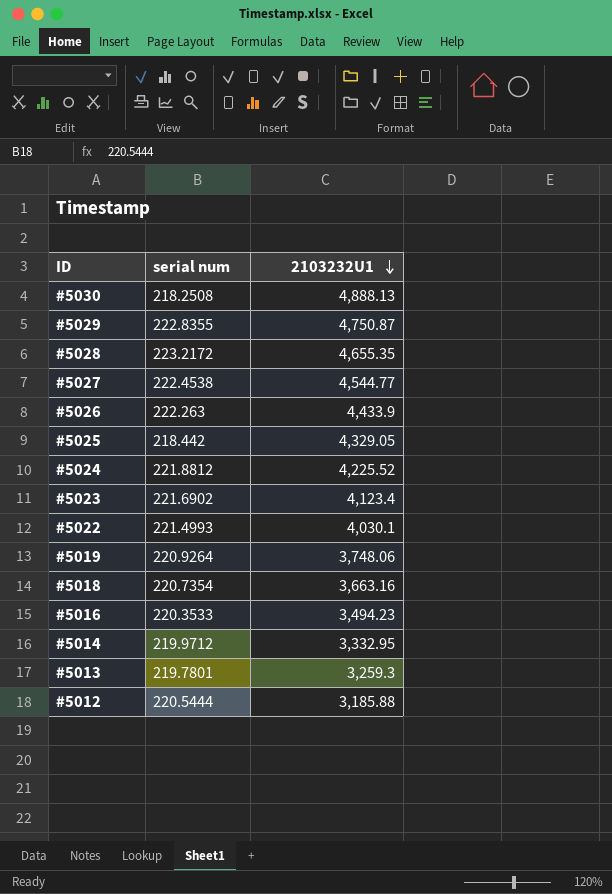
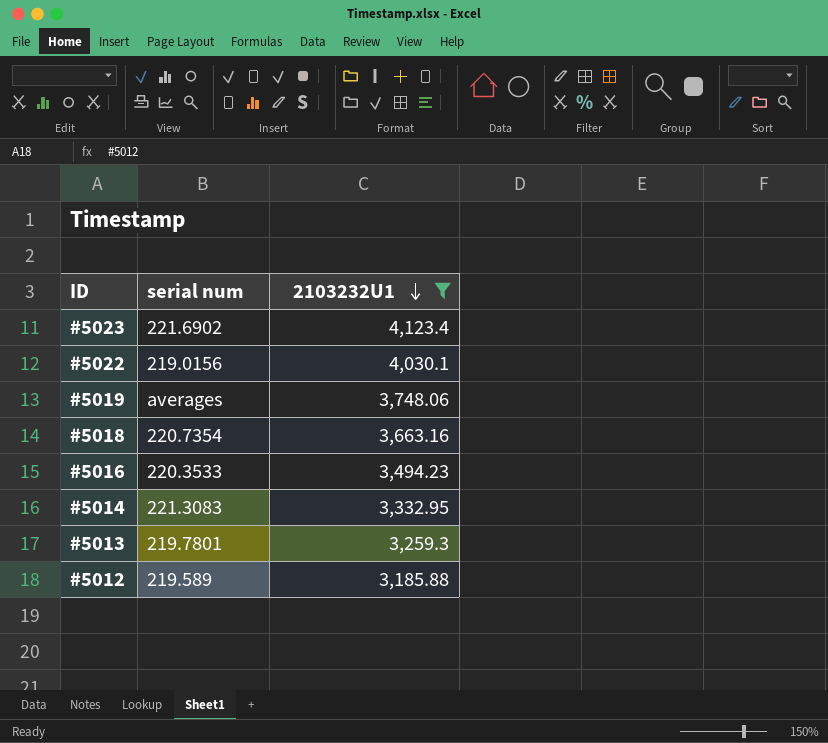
filter: none -> 2103232U1 <= 4,123.4
#5022 | serial num: 221.4993 -> 219.0156
#5019 | serial num: 220.9264 -> averages
#5014 | serial num: 219.9712 -> 221.3083
#5012 | serial num: 220.5444 -> 219.589

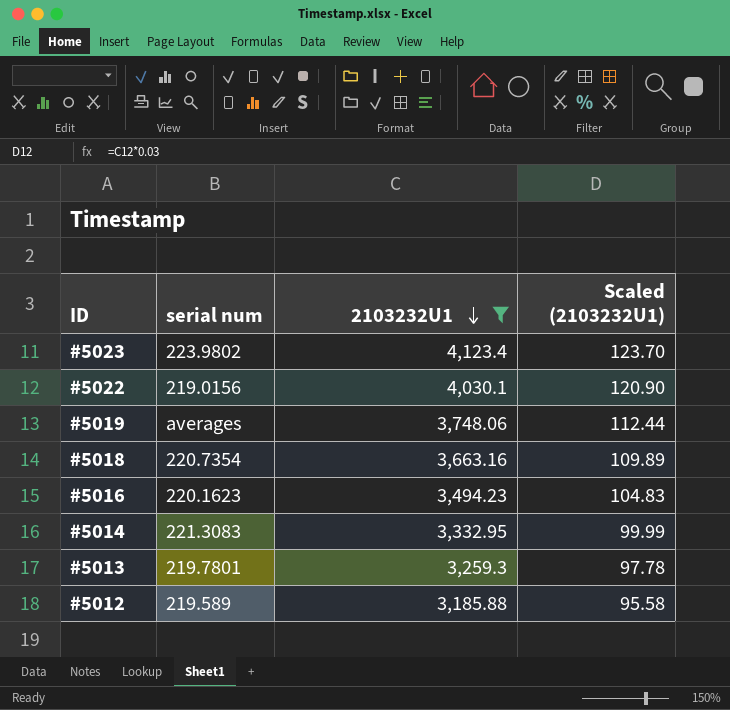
column Scaled (2103232U1) | formula: none -> [2103232U1] * 0.03
#5023 | serial num: 221.6902 -> 223.9802
#5016 | serial num: 220.3533 -> 220.1623

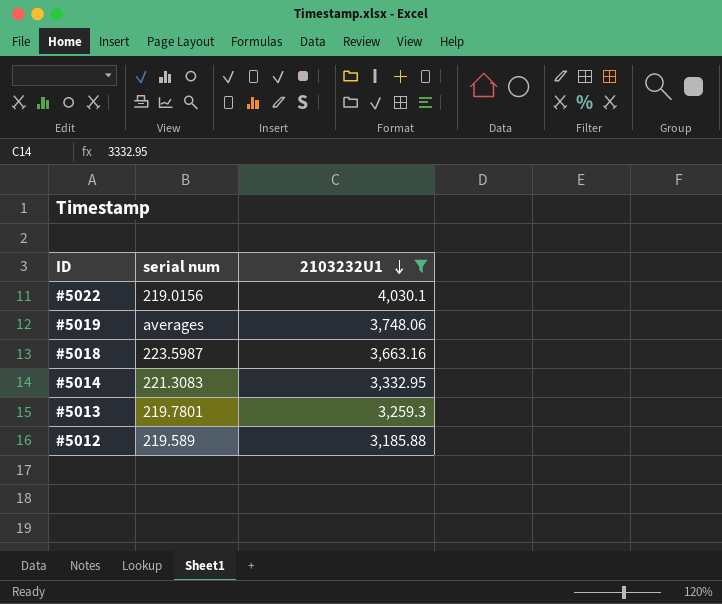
column Scaled (2103232U1) | formula: [2103232U1] * 0.03 -> none
row #5023: 223.9802 | 4,123.4 | 123.70 -> none
row #5016: 220.1623 | 3,494.23 | 104.83 -> none
#5018 | serial num: 220.7354 -> 223.5987

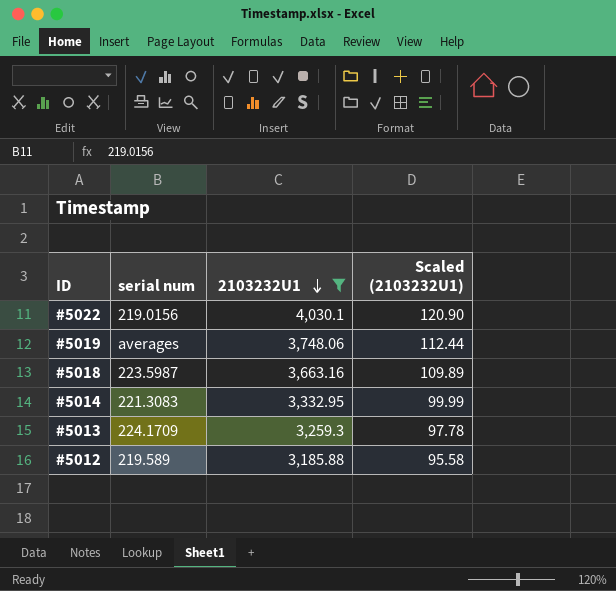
column Scaled (2103232U1) | formula: none -> [2103232U1] * 0.03
#5013 | serial num: 219.7801 -> 224.1709

